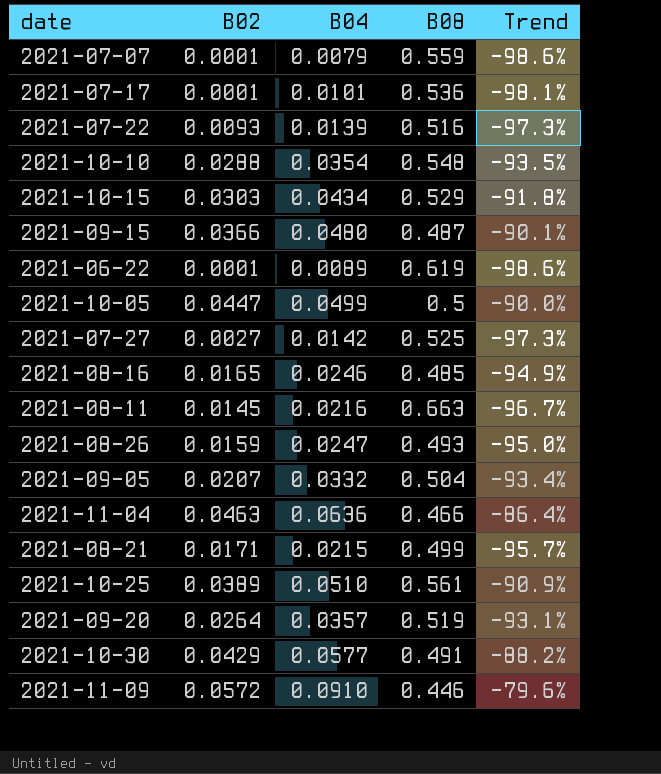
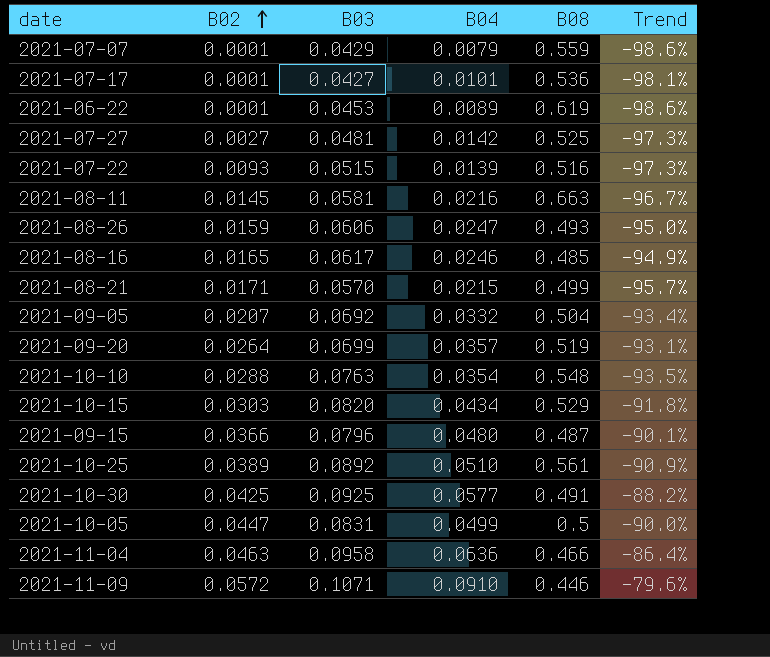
row order: none -> B02 ascending
column B03 | position: none -> 3
2021-10-30 | B02: 0.0429 -> 0.0425

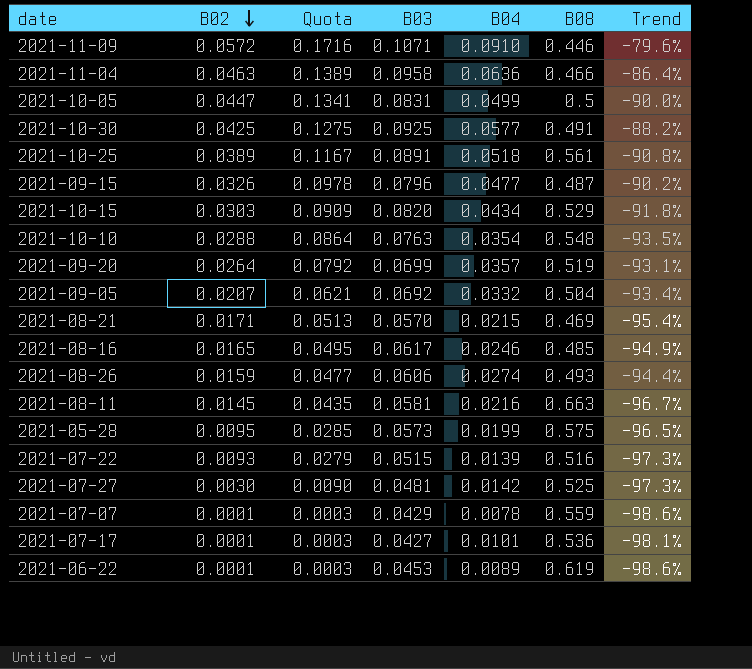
row order: B02 ascending -> B02 descending
column Quota | formula: none -> [B02] * 3
2021-10-25 | B03: 0.0892 -> 0.0891
2021-10-25 | B04: 0.0510 -> 0.0518
2021-10-25 | Trend: -90.9% -> -90.8%
2021-09-15 | B02: 0.0366 -> 0.0326
2021-09-15 | B04: 0.0480 -> 0.0477
2021-09-15 | Trend: -90.1% -> -90.2%
2021-08-21 | B08: 0.499 -> 0.469
2021-08-21 | Trend: -95.7% -> -95.4%
2021-08-26 | B04: 0.0247 -> 0.0274
2021-08-26 | Trend: -95.0% -> -94.4%
row 2021-05-28: none -> 0.0095 | 0.0285 | 0.0573 | 0.0199 | 0.575 | -96.5%
2021-07-27 | B02: 0.0027 -> 0.0030
2021-07-07 | B04: 0.0079 -> 0.0078

